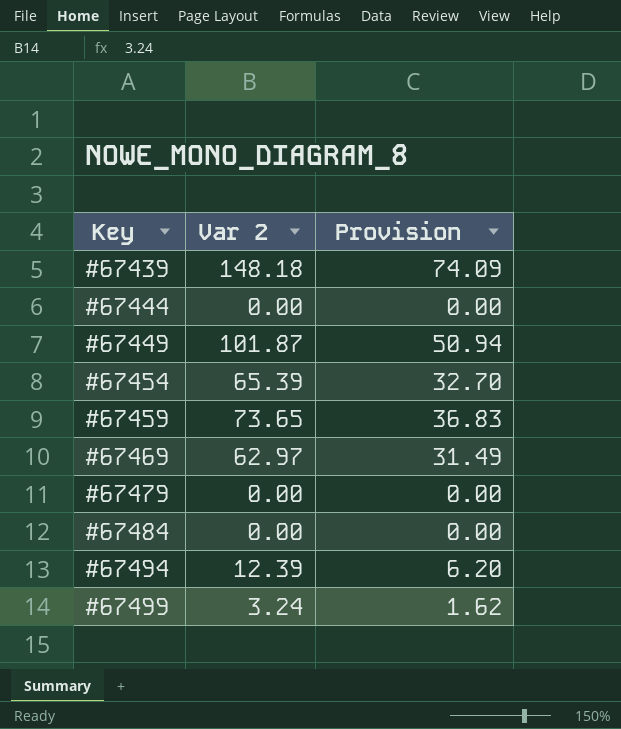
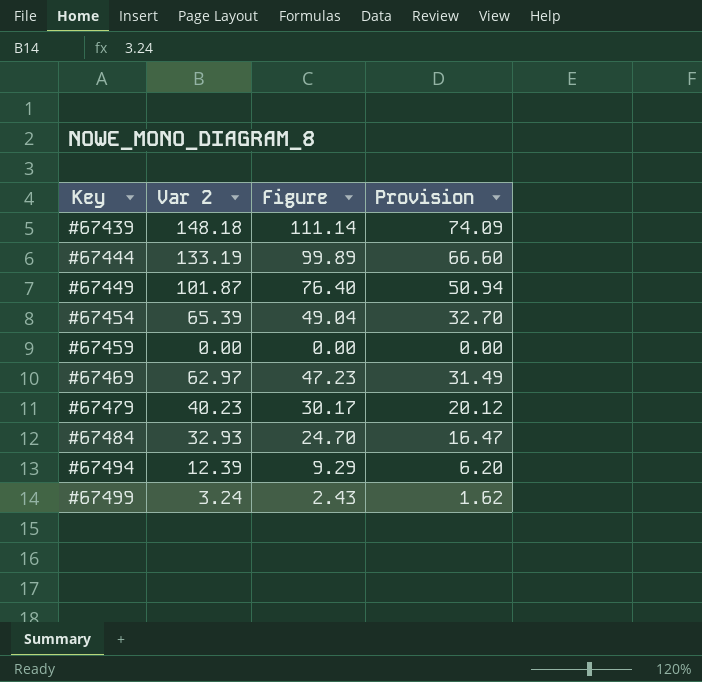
column Figure | formula: none -> [Var 2] * 0.75
#67444 | Var 2: 0.00 -> 133.19
#67444 | Provision: 0.00 -> 66.60
#67459 | Var 2: 73.65 -> 0.00
#67459 | Provision: 36.83 -> 0.00
#67479 | Var 2: 0.00 -> 40.23
#67479 | Provision: 0.00 -> 20.12
#67484 | Var 2: 0.00 -> 32.93
#67484 | Provision: 0.00 -> 16.47

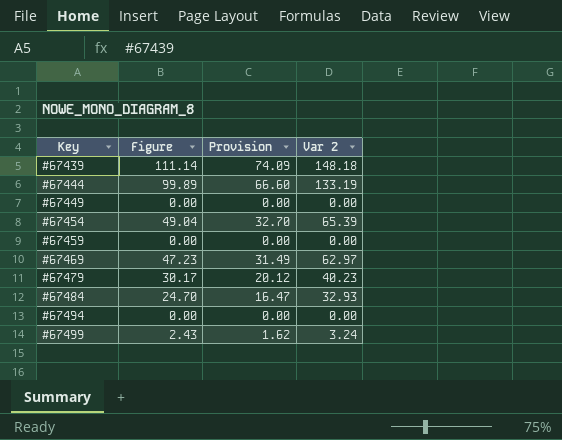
column Var 2 | position: 2 -> 4
#67449 | Figure: 76.40 -> 0.00
#67449 | Provision: 50.94 -> 0.00
#67449 | Var 2: 101.87 -> 0.00
#67494 | Figure: 9.29 -> 0.00
#67494 | Provision: 6.20 -> 0.00
#67494 | Var 2: 12.39 -> 0.00

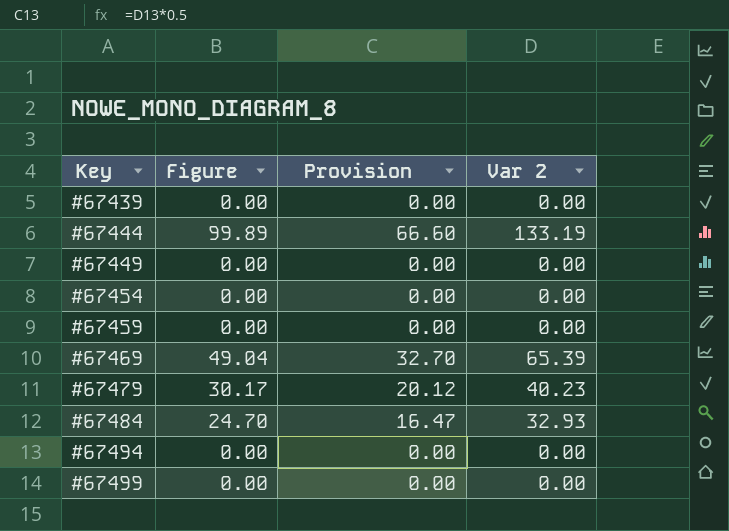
#67439 | Figure: 111.14 -> 0.00
#67439 | Provision: 74.09 -> 0.00
#67439 | Var 2: 148.18 -> 0.00
#67454 | Figure: 49.04 -> 0.00
#67454 | Provision: 32.70 -> 0.00
#67454 | Var 2: 65.39 -> 0.00
#67469 | Figure: 47.23 -> 49.04
#67469 | Provision: 31.49 -> 32.70
#67469 | Var 2: 62.97 -> 65.39
#67499 | Figure: 2.43 -> 0.00
#67499 | Provision: 1.62 -> 0.00
#67499 | Var 2: 3.24 -> 0.00

